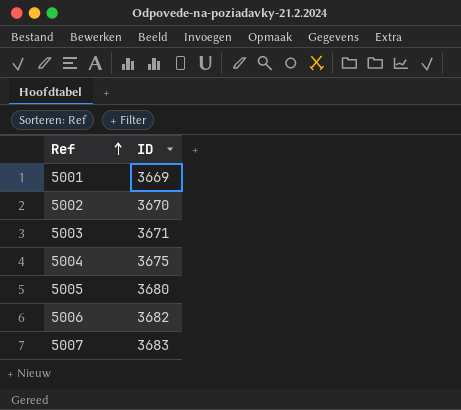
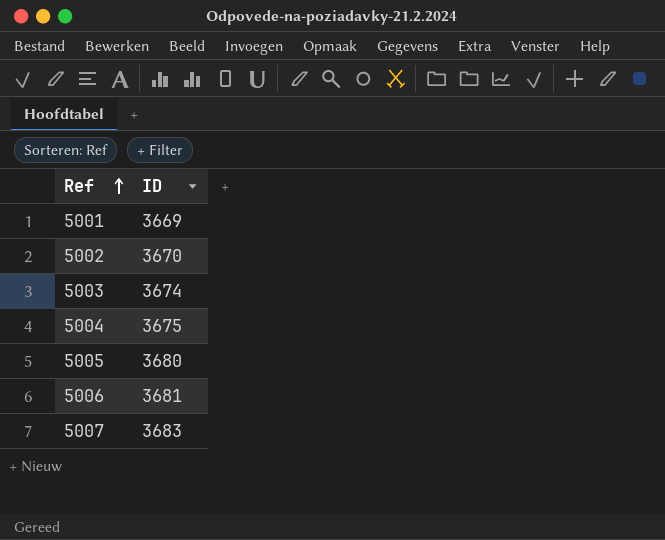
5003 | ID: 3671 -> 3674
5006 | ID: 3682 -> 3681

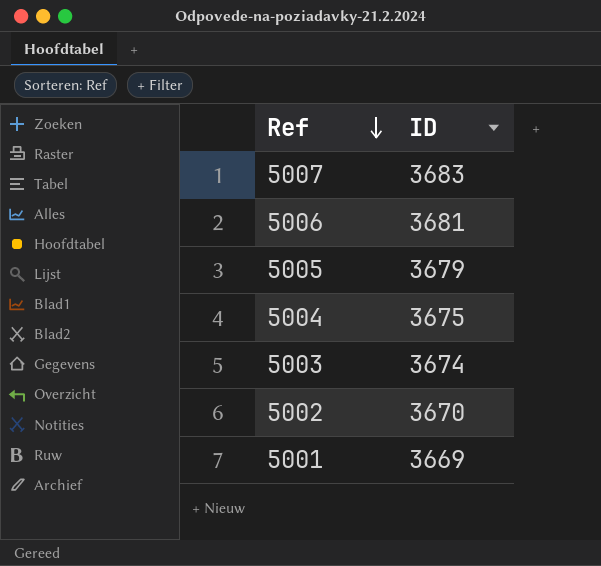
row order: Ref ascending -> Ref descending
5005 | ID: 3680 -> 3679

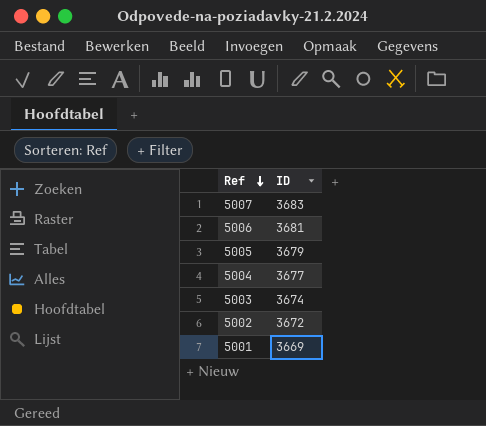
5004 | ID: 3675 -> 3677
5002 | ID: 3670 -> 3672

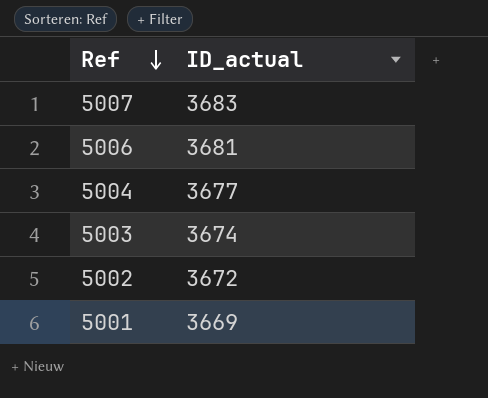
column name: ID -> ID_actual
row 5005: 3679 -> none

